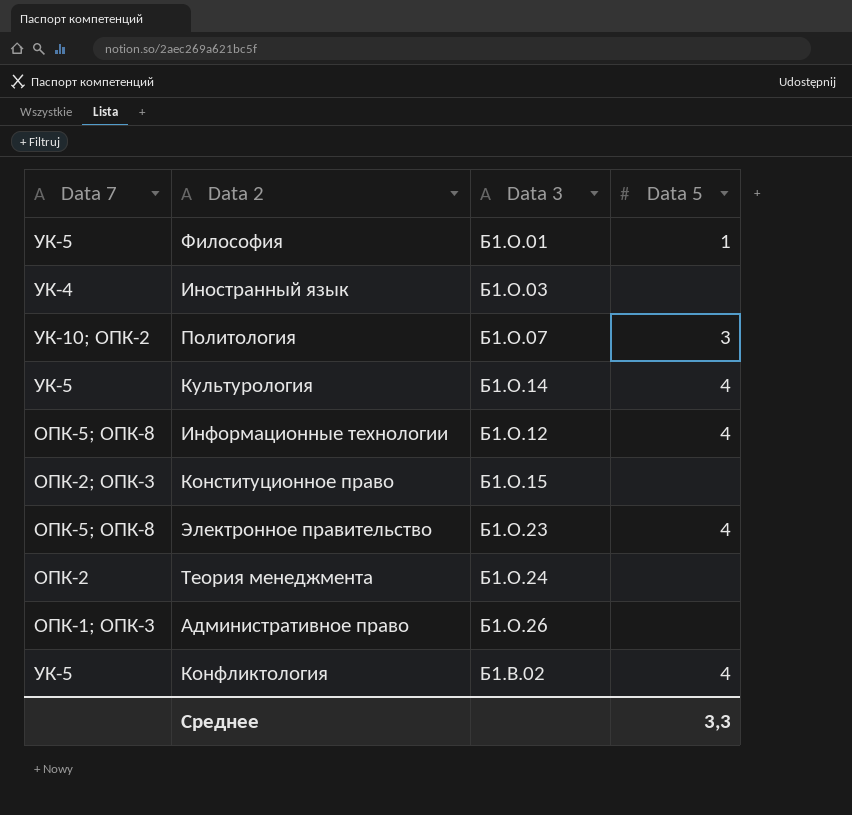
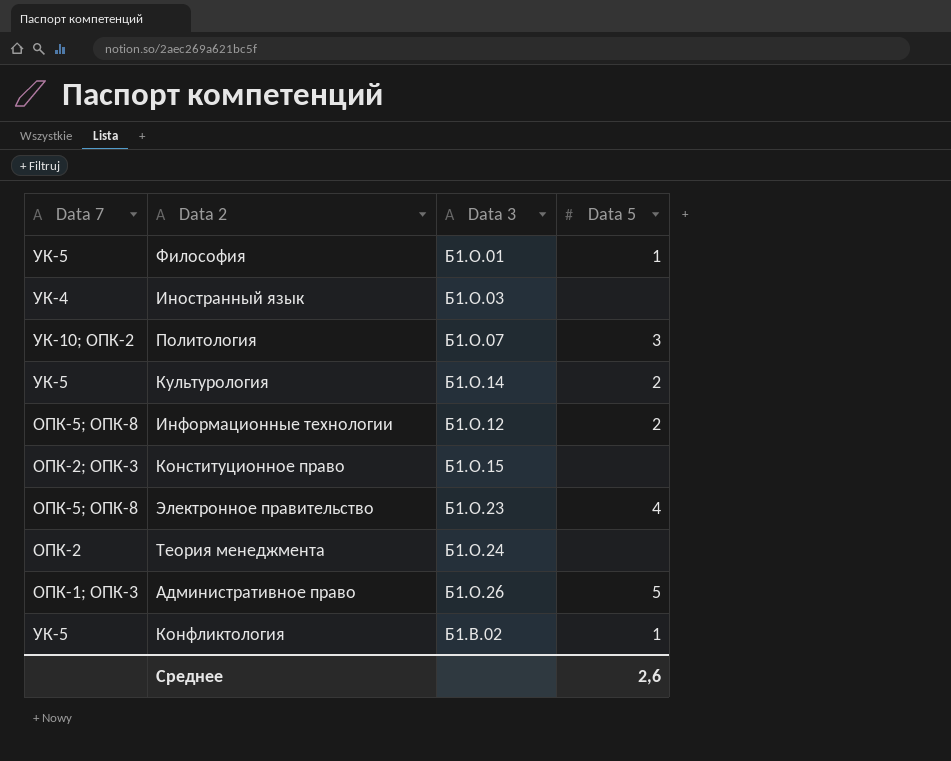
Культурология | Data 5: 4 -> 2
Информационные технологии | Data 5: 4 -> 2
Административное право | Data 5: none -> 5
Конфликтология | Data 5: 4 -> 1
Среднее | Data 5: 3,3 -> 2,6

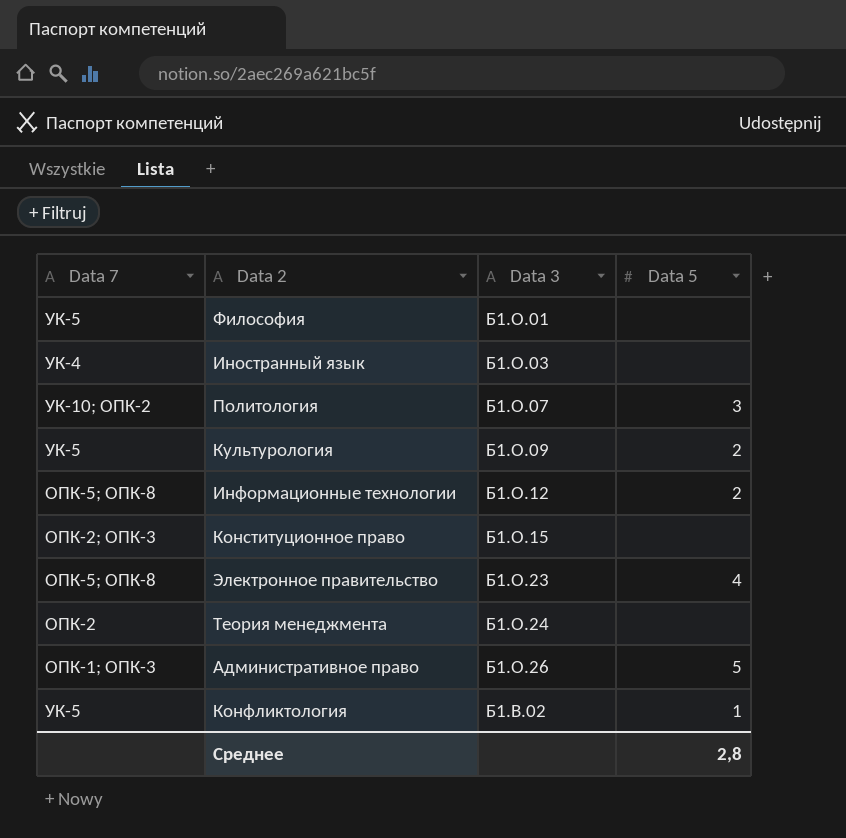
Философия | Data 5: 1 -> none
Культурология | Data 3: Б1.О.14 -> Б1.О.09
Среднее | Data 5: 2,6 -> 2,8

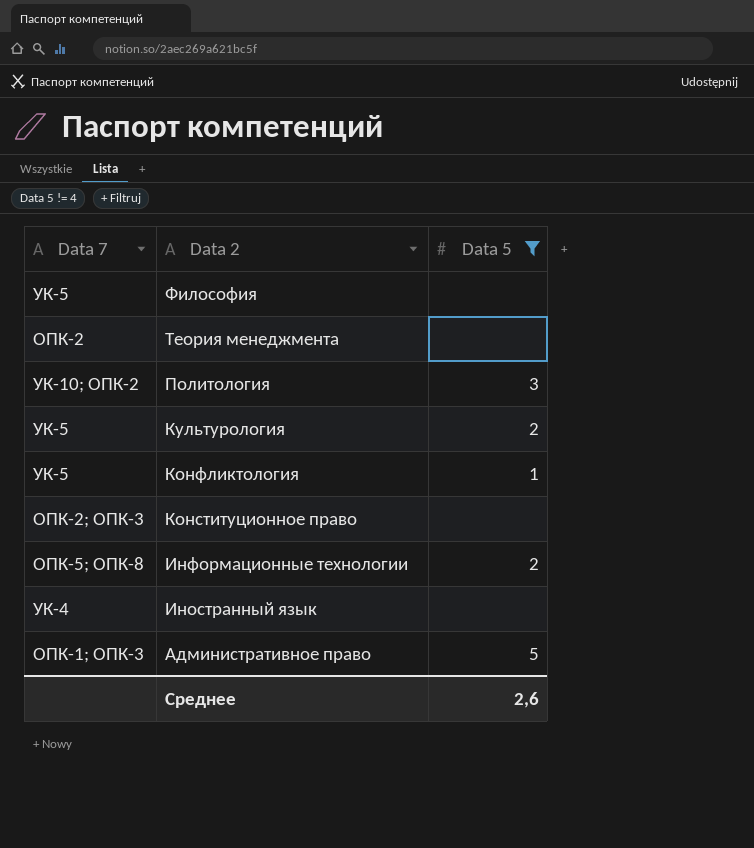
filter: none -> Data 5 != 4
row order: none -> Data 2 descending
column Data 3 | position: 3 -> none
Среднее | Data 5: 2,8 -> 2,6

